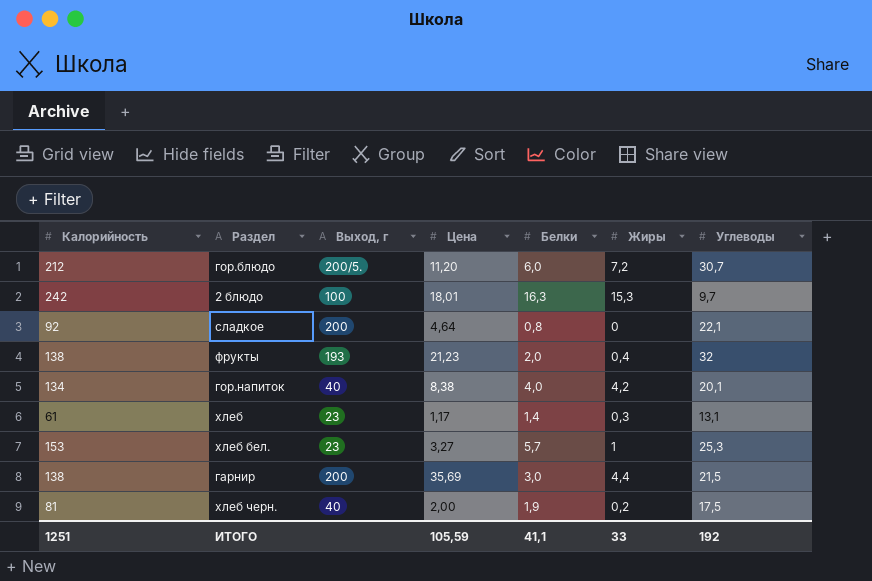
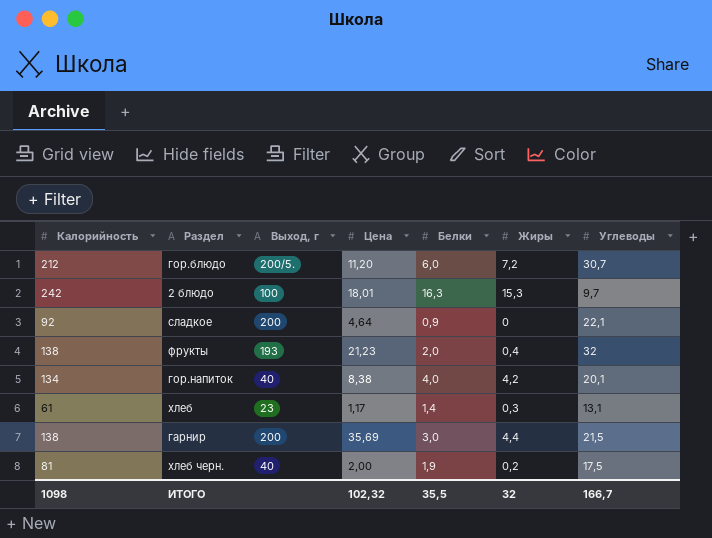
row хлеб бел.: 153 | 23 | 3,27 | 5,7 | 1 | 25,3 -> none
сладкое | Белки: 0,8 -> 0,9
ИТОГО | Калорийность: 1251 -> 1098
ИТОГО | Цена: 105,59 -> 102,32
ИТОГО | Белки: 41,1 -> 35,5
ИТОГО | Жиры: 33 -> 32
ИТОГО | Углеводы: 192 -> 166,7

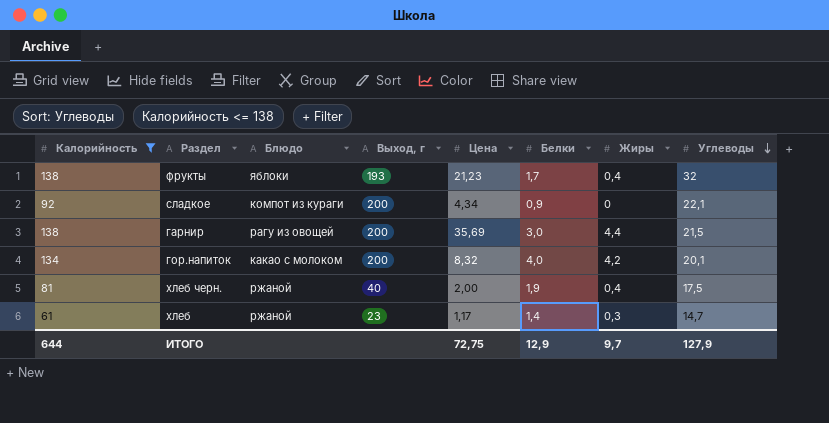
filter: none -> Калорийность <= 138
row order: none -> Углеводы descending
column Блюдо | position: none -> 3
фрукты | Белки: 2,0 -> 1,7
сладкое | Цена: 4,64 -> 4,34
гор.напиток | Выход, г: 40 -> 200
гор.напиток | Цена: 8,38 -> 8,32
хлеб черн. | Жиры: 0,2 -> 0,4
хлеб | Углеводы: 13,1 -> 14,7
ИТОГО | Калорийность: 1098 -> 644
ИТОГО | Цена: 102,32 -> 72,75
ИТОГО | Белки: 35,5 -> 12,9
ИТОГО | Жиры: 32 -> 9,7
ИТОГО | Углеводы: 166,7 -> 127,9

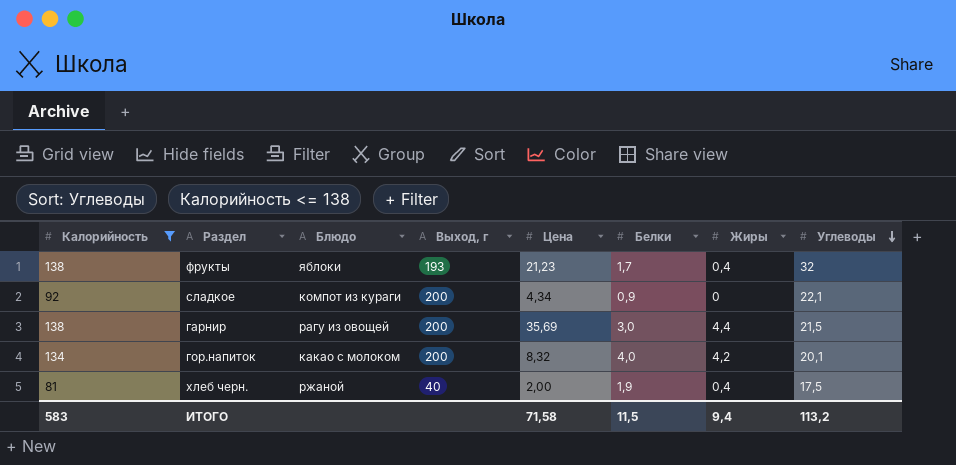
row хлеб: 61 | ржаной | 23 | 1,17 | 1,4 | 0,3 | 14,7 -> none
ИТОГО | Калорийность: 644 -> 583
ИТОГО | Цена: 72,75 -> 71,58
ИТОГО | Белки: 12,9 -> 11,5
ИТОГО | Жиры: 9,7 -> 9,4
ИТОГО | Углеводы: 127,9 -> 113,2

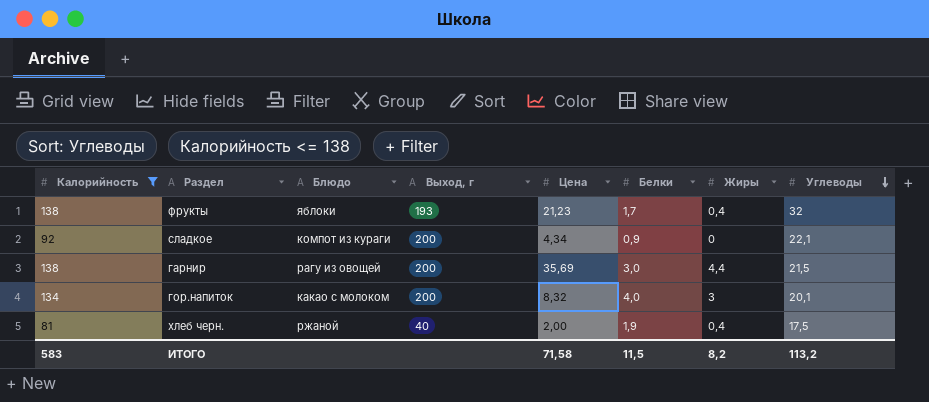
гор.напиток | Жиры: 4,2 -> 3
ИТОГО | Жиры: 9,4 -> 8,2

